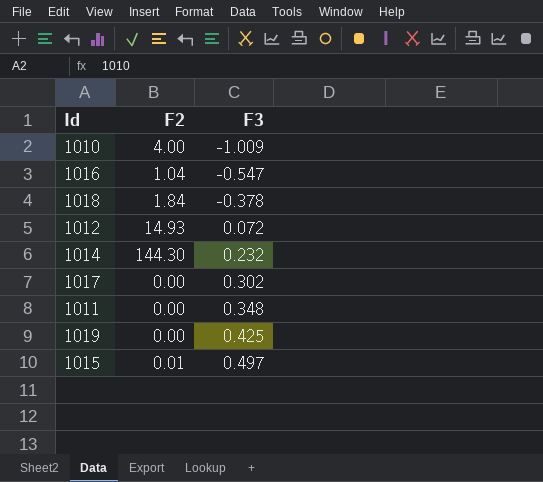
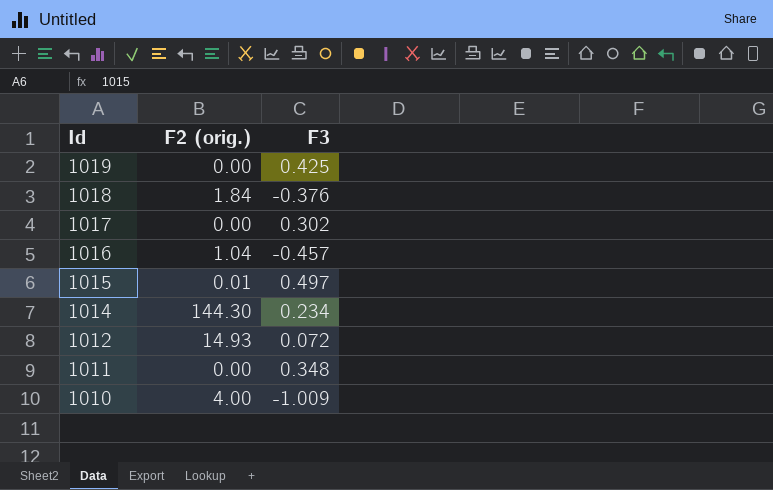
row order: F3 ascending -> Id descending
column name: F2 -> F2 (orig.)
1018 | F3: -0.378 -> -0.376
1016 | F3: -0.547 -> -0.457
1014 | F3: 0.232 -> 0.234

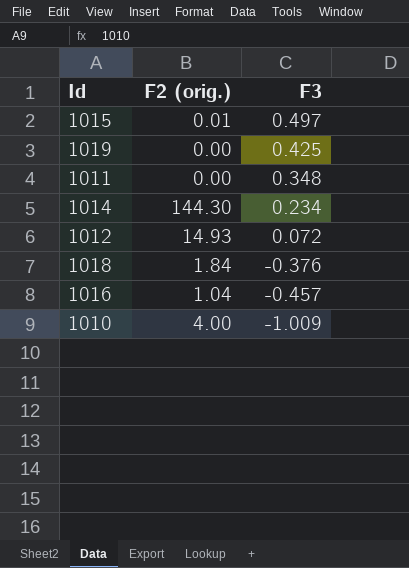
row order: Id descending -> F3 descending
row 1017: 0.00 | 0.302 -> none

